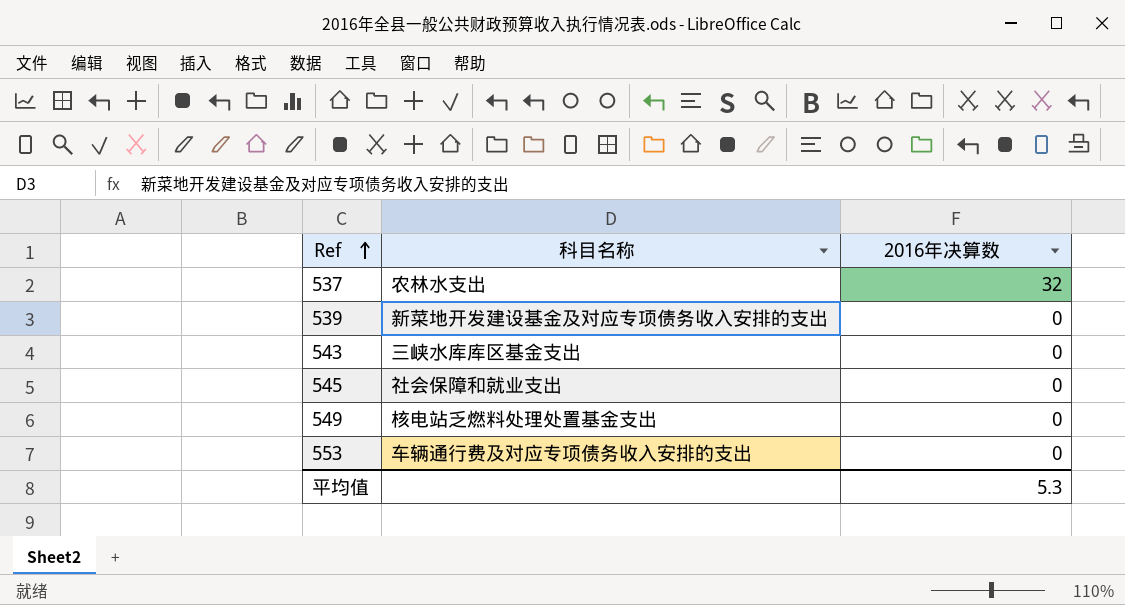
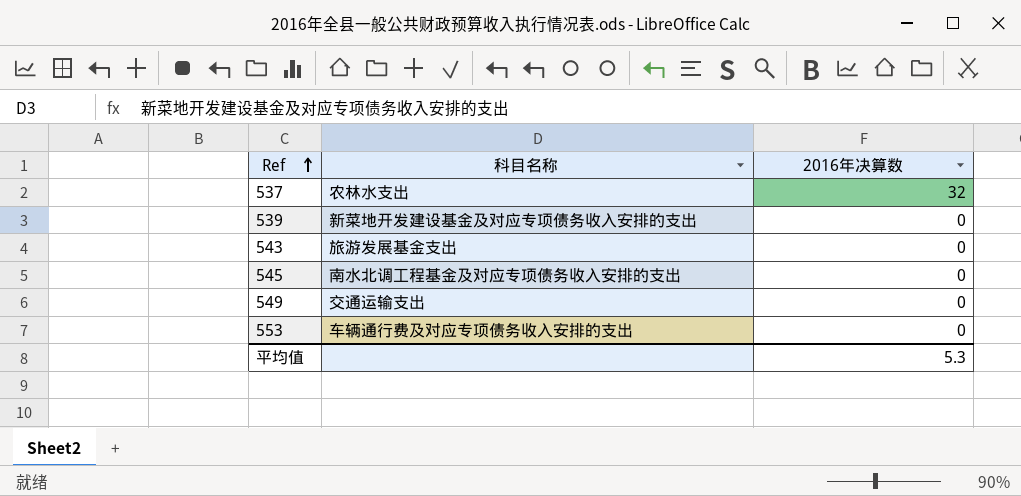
543 | 科目名称: 三峡水库库区基金支出 -> 旅游发展基金支出
545 | 科目名称: 社会保障和就业支出 -> 南水北调工程基金及对应专项债务收入安排的支出
549 | 科目名称: 核电站乏燃料处理处置基金支出 -> 交通运输支出

